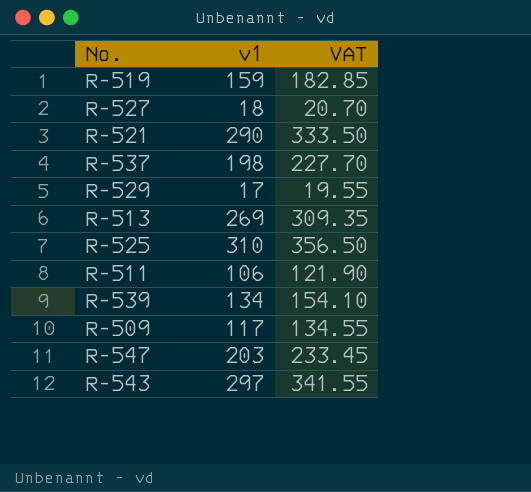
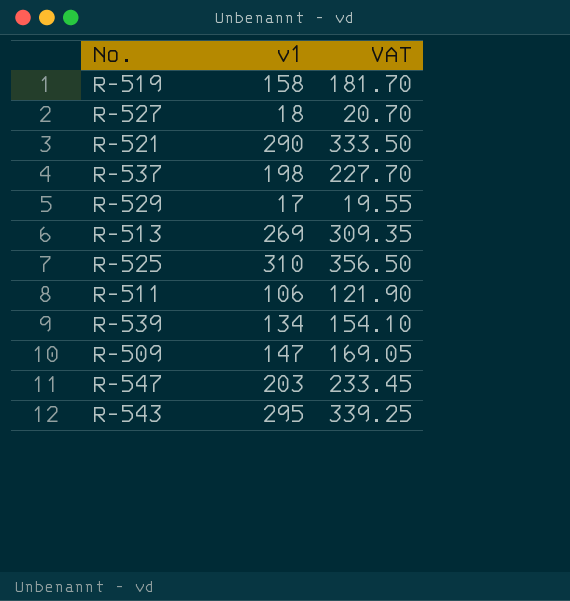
R-519 | v1: 159 -> 158
R-519 | VAT: 182.85 -> 181.70
R-509 | v1: 117 -> 147
R-509 | VAT: 134.55 -> 169.05
R-543 | v1: 297 -> 295
R-543 | VAT: 341.55 -> 339.25

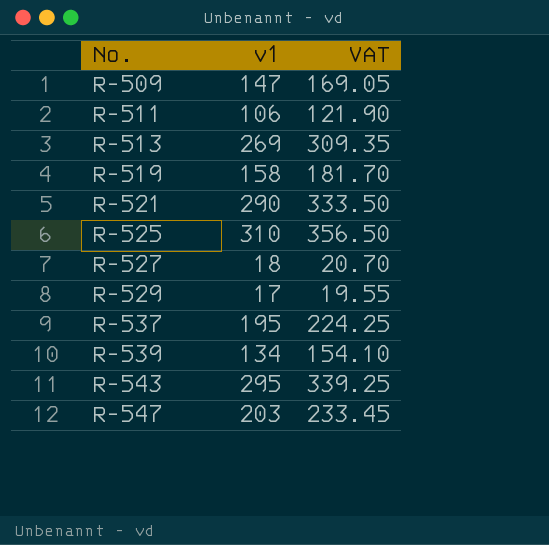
row order: none -> No. ascending
R-537 | v1: 198 -> 195
R-537 | VAT: 227.70 -> 224.25

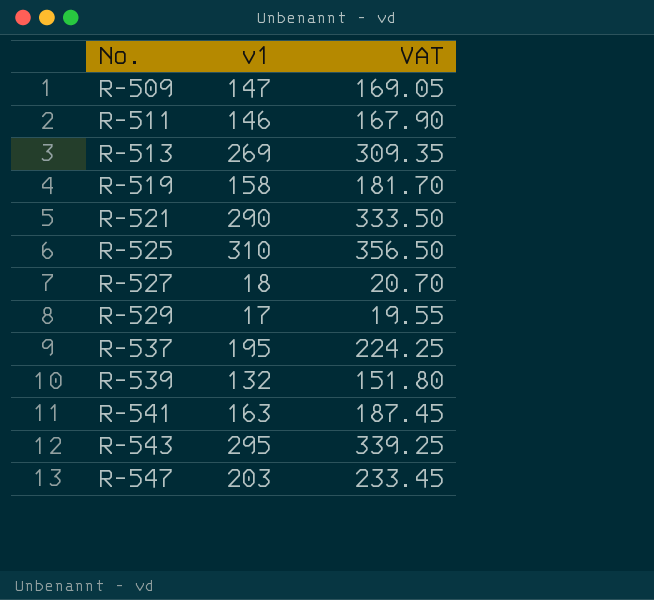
R-511 | v1: 106 -> 146
R-511 | VAT: 121.90 -> 167.90
R-539 | v1: 134 -> 132
R-539 | VAT: 154.10 -> 151.80
row R-541: none -> 163 | 187.45

